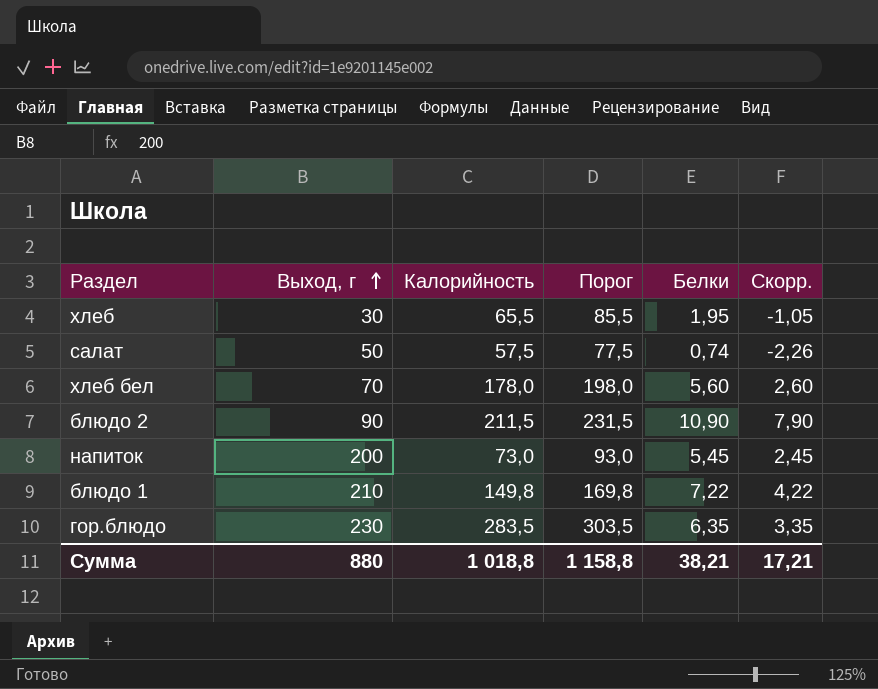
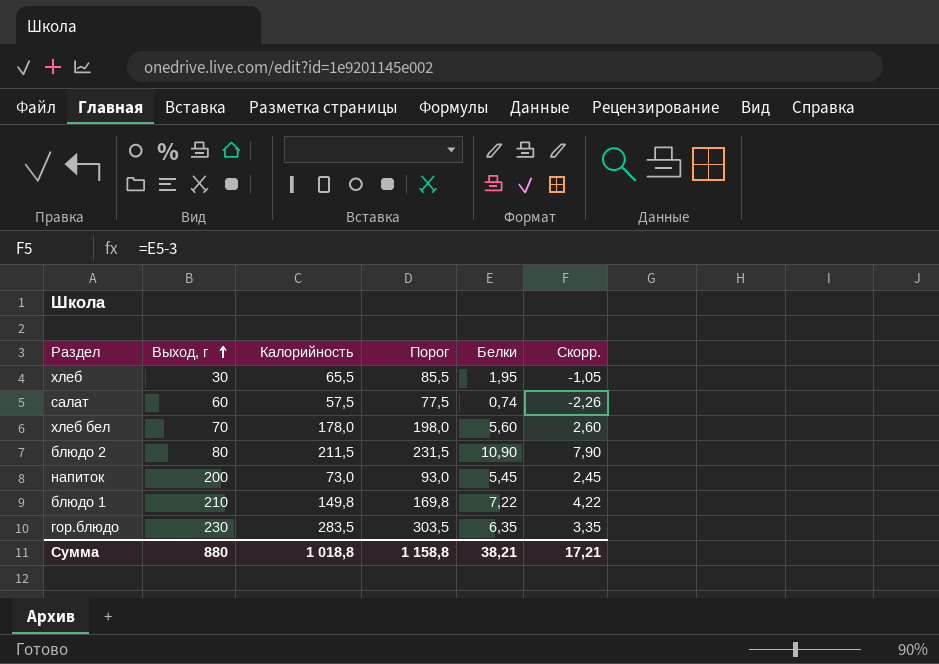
салат | Выход, г: 50 -> 60
блюдо 2 | Выход, г: 90 -> 80

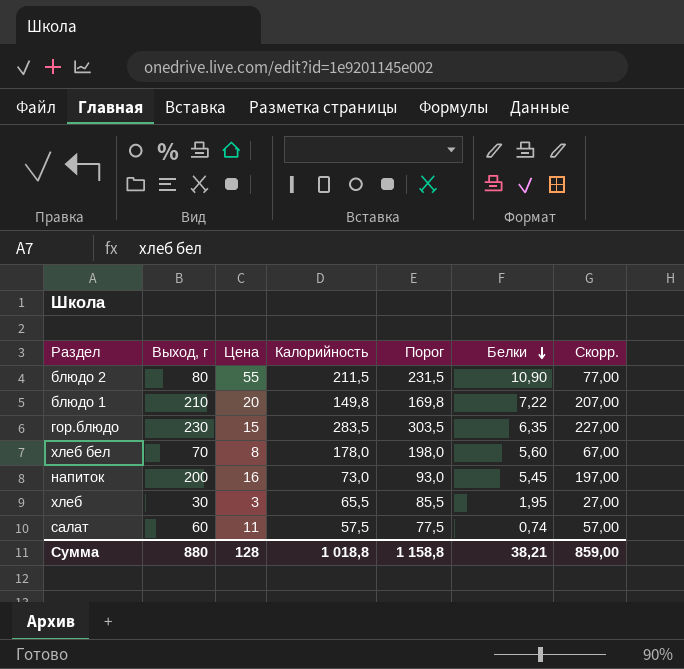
row order: Выход, г ascending -> Белки descending
column Цена | position: none -> 3
column Скорр. | formula: [Белки] - 3 -> [Выход, г] - 3
Сумма | Скорр.: 17,21 -> 859,00

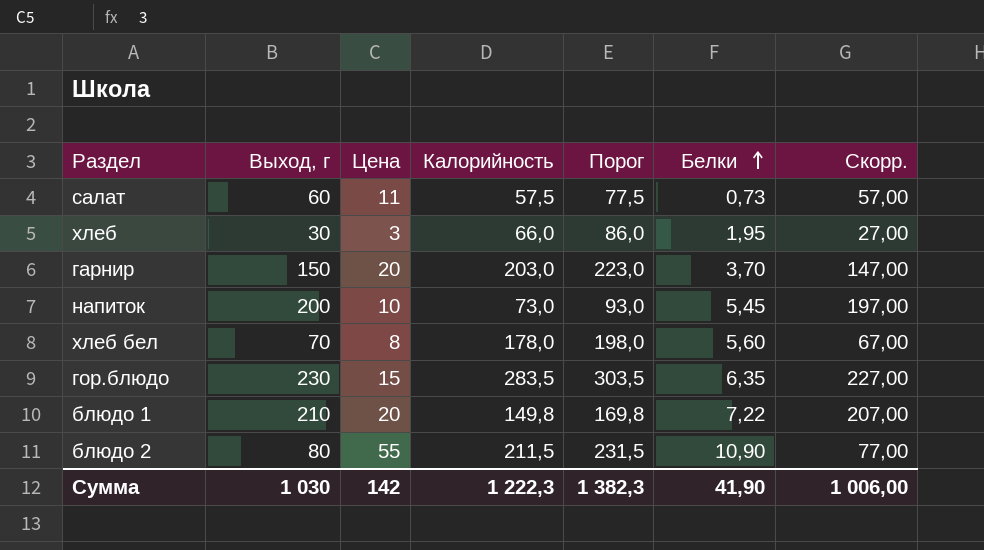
row order: Белки descending -> Белки ascending
салат | Белки: 0,74 -> 0,73
хлеб | Калорийность: 65,5 -> 66,0
хлеб | Порог: 85,5 -> 86,0
row гарнир: none -> 150 | 20 | 203,0 | 223,0 | 3,70 | 147,00
напиток | Цена: 16 -> 10
Сумма | Выход, г: 880 -> 1 030
Сумма | Цена: 128 -> 142
Сумма | Калорийность: 1 018,8 -> 1 222,3
Сумма | Порог: 1 158,8 -> 1 382,3
Сумма | Белки: 38,21 -> 41,90
Сумма | Скорр.: 859,00 -> 1 006,00

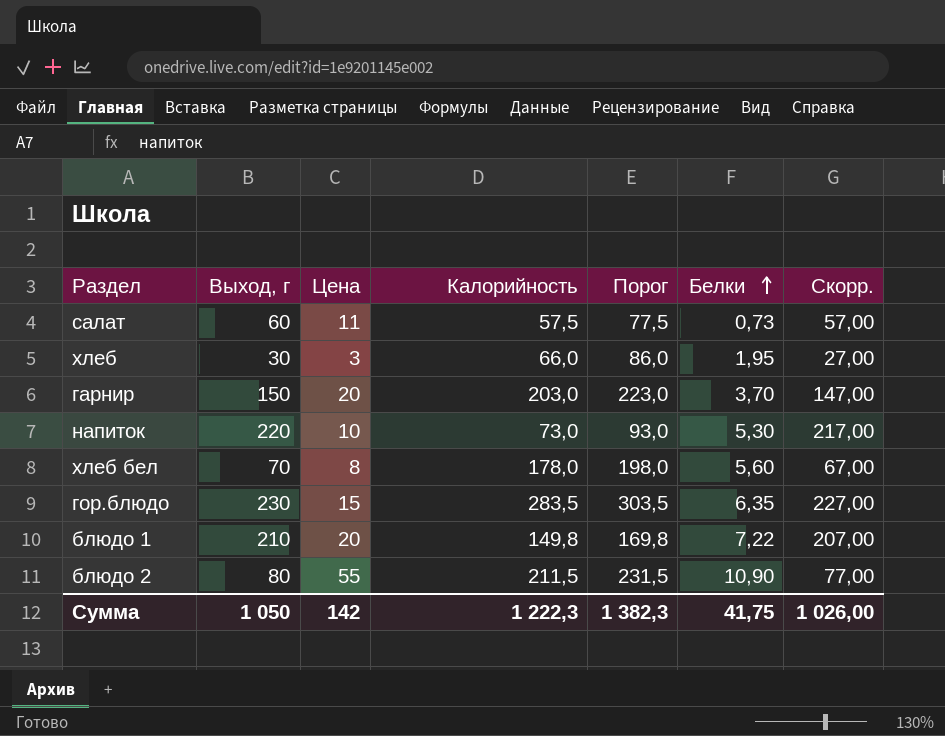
напиток | Выход, г: 200 -> 220
напиток | Белки: 5,45 -> 5,30
напиток | Скорр.: 197,00 -> 217,00
Сумма | Выход, г: 1 030 -> 1 050
Сумма | Белки: 41,90 -> 41,75
Сумма | Скорр.: 1 006,00 -> 1 026,00

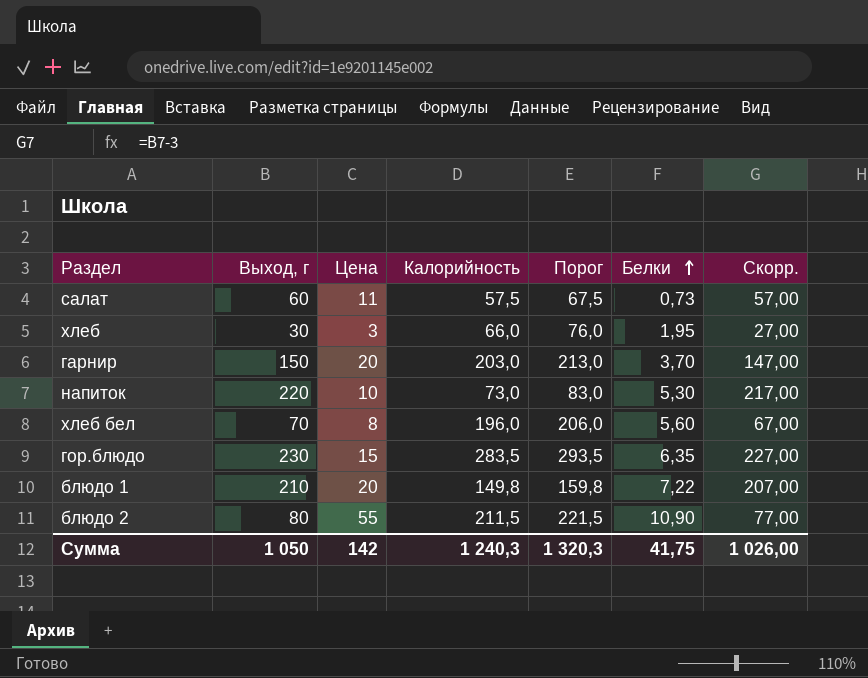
column Порог | formula: [Калорийность] + 20 -> [Калорийность] + 10
хлеб бел | Калорийность: 178,0 -> 196,0
Сумма | Калорийность: 1 222,3 -> 1 240,3
Сумма | Порог: 1 382,3 -> 1 320,3

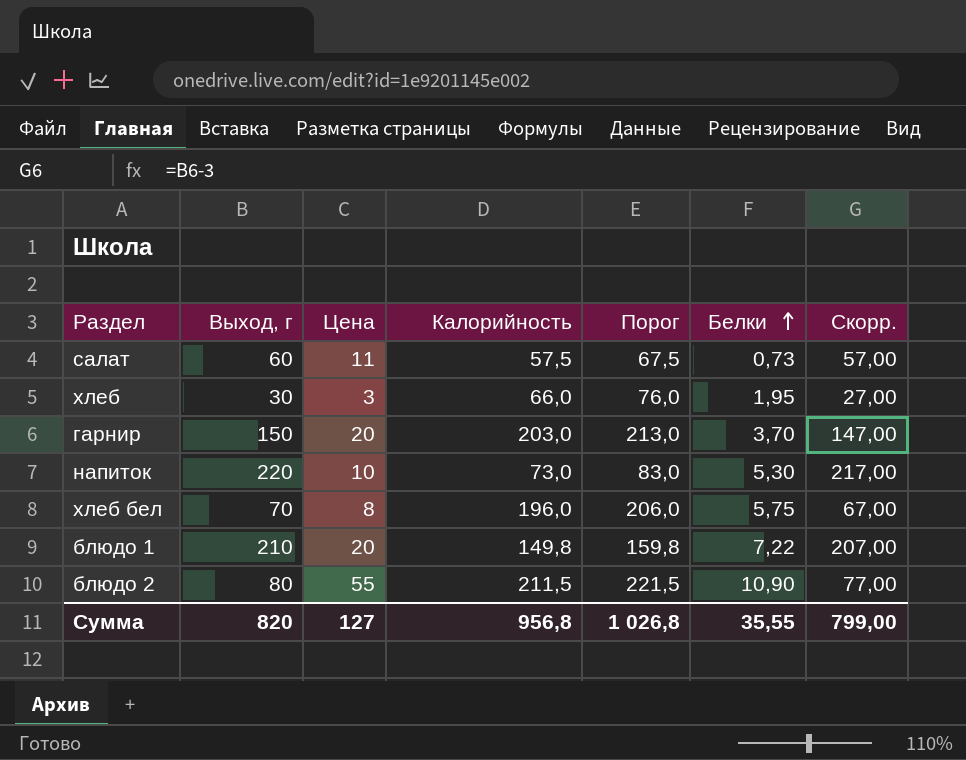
row гор.блюдо: 230 | 15 | 283,5 | 293,5 | 6,35 | 227,00 -> none
хлеб бел | Белки: 5,60 -> 5,75
Сумма | Выход, г: 1 050 -> 820
Сумма | Цена: 142 -> 127
Сумма | Калорийность: 1 240,3 -> 956,8
Сумма | Порог: 1 320,3 -> 1 026,8
Сумма | Белки: 41,75 -> 35,55
Сумма | Скорр.: 1 026,00 -> 799,00

